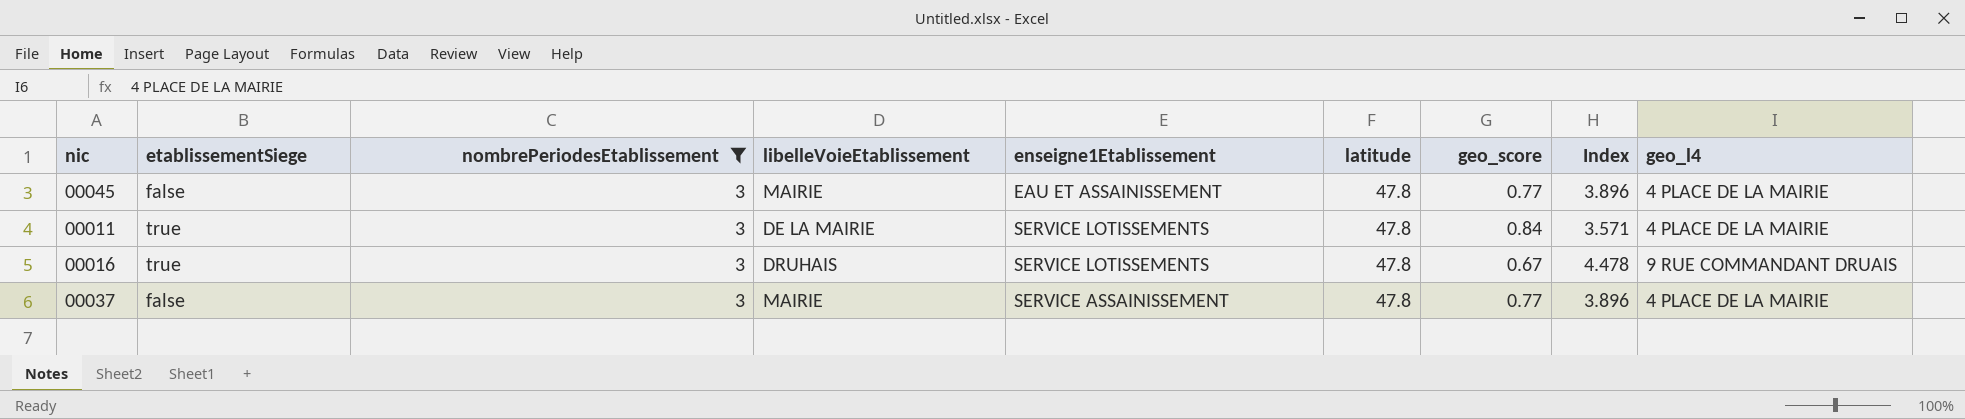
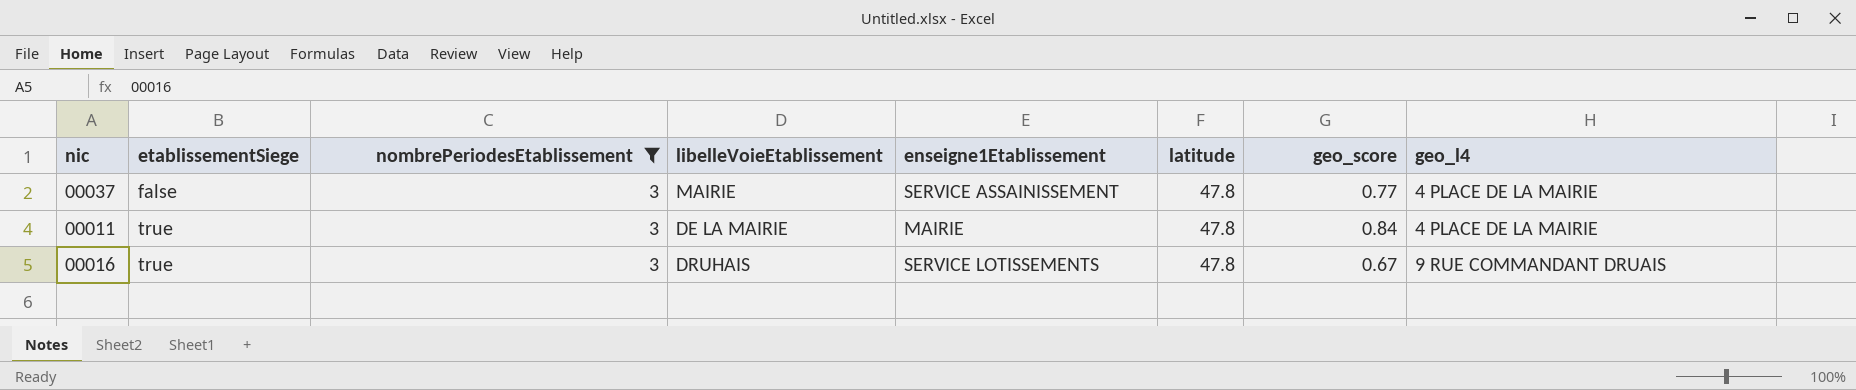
row order: none -> etablissementSiege ascending
column Index | formula: [nombrePeriodesEtablissement] / [geo_score] -> none
row 00045: false | 3 | MAIRIE | EAU ET ASSAINISSEMENT | 47.8 | 0.77 | 3.896 | 4 PLACE DE LA MAIRIE -> none
00011 | enseigne1Etablissement: SERVICE LOTISSEMENTS -> MAIRIE

